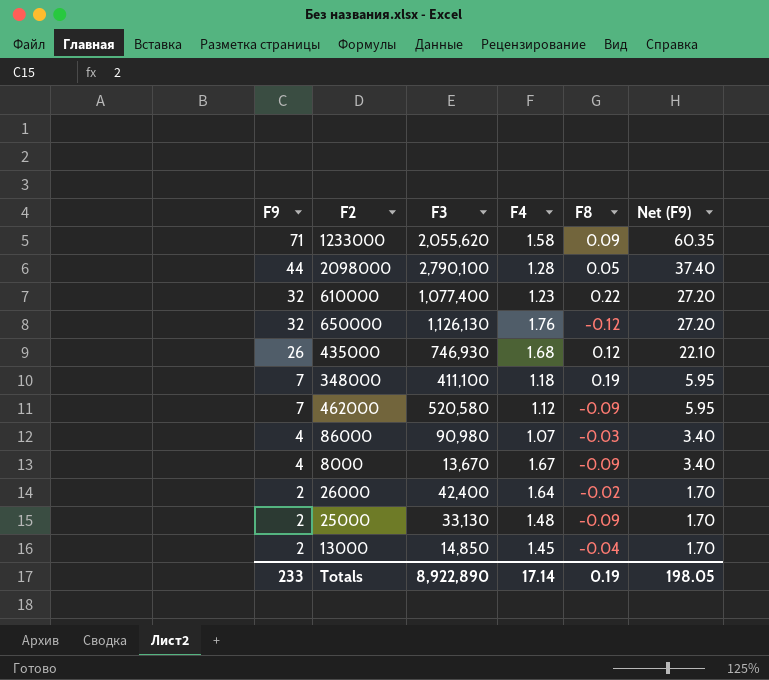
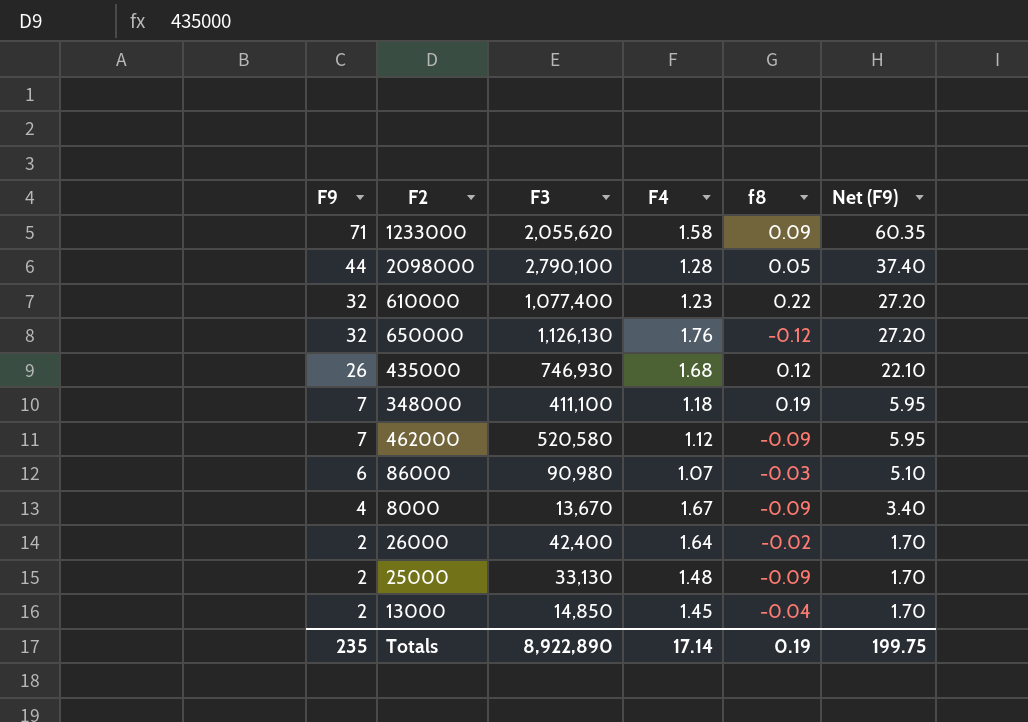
column name: F8 -> f8
86000 | F9: 4 -> 6
86000 | Net (F9): 3.40 -> 5.10
Totals | F9: 233 -> 235
Totals | Net (F9): 198.05 -> 199.75

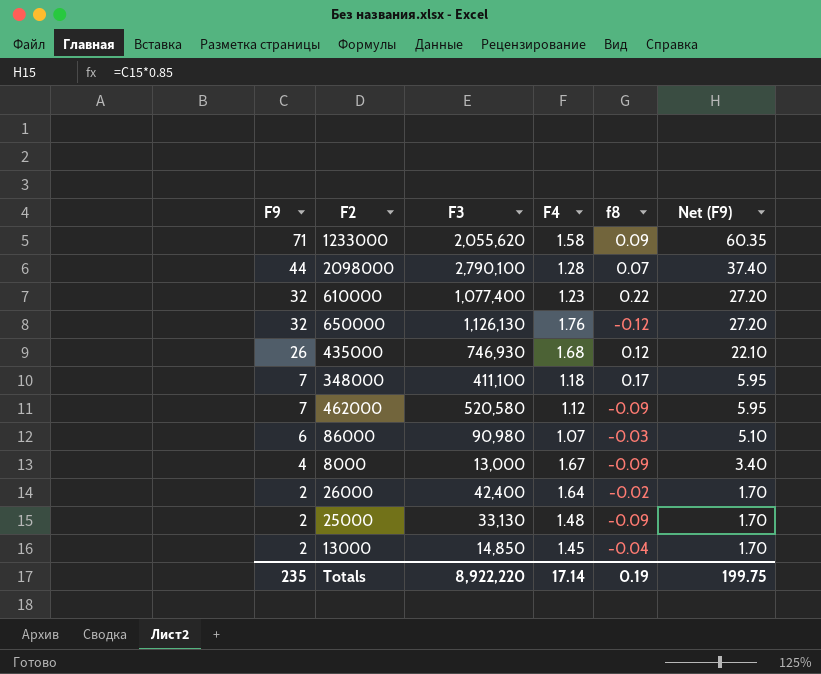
2098000 | f8: 0.05 -> 0.07
348000 | f8: 0.19 -> 0.17
8000 | F3: 13,670 -> 13,000
Totals | F3: 8,922,890 -> 8,922,220

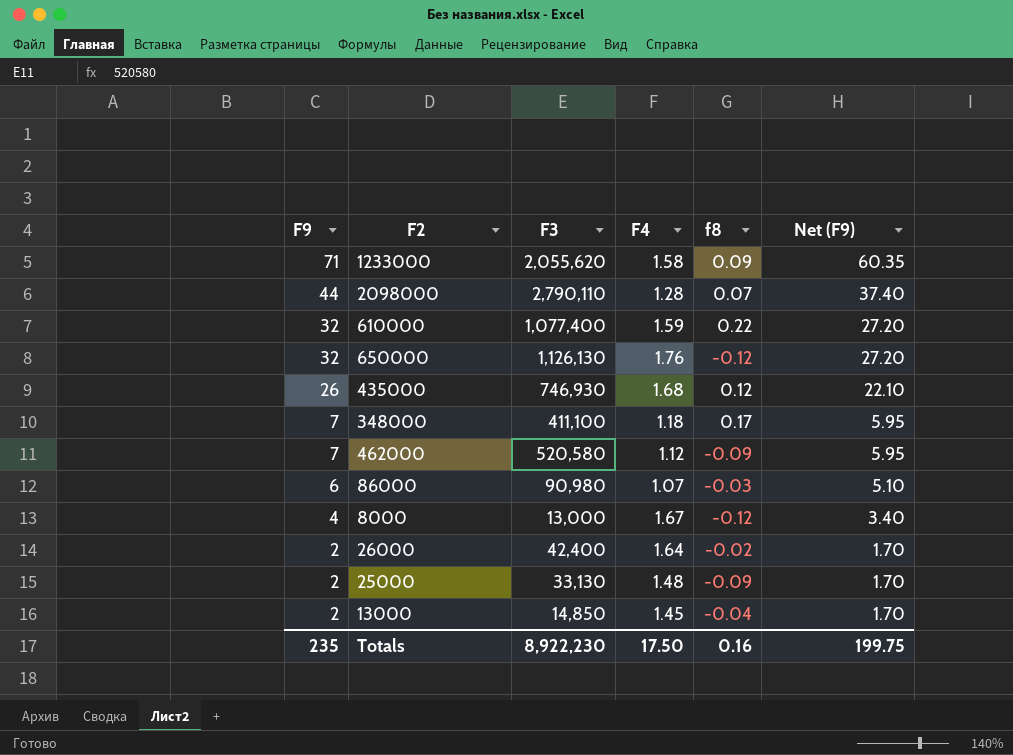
2098000 | F3: 2,790,100 -> 2,790,110
610000 | F4: 1.23 -> 1.59
8000 | f8: -0.09 -> -0.12
Totals | F3: 8,922,220 -> 8,922,230
Totals | F4: 17.14 -> 17.50
Totals | f8: 0.19 -> 0.16

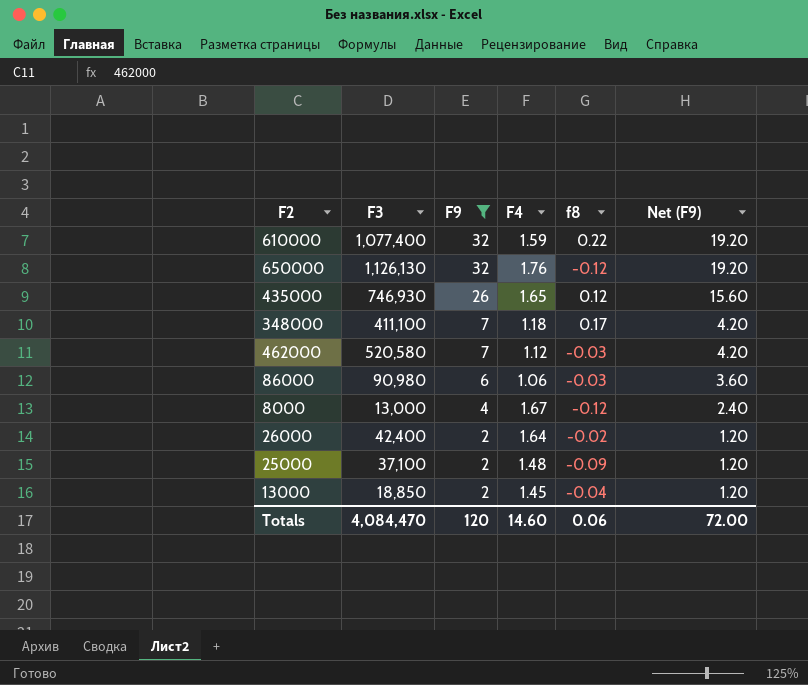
filter: none -> F9 <= 32
column F9 | position: 1 -> 3
column Net (F9) | formula: [F9] * 0.85 -> [F9] * 0.6
435000 | F4: 1.68 -> 1.65
462000 | f8: -0.09 -> -0.03
86000 | F4: 1.07 -> 1.06
25000 | F3: 33,130 -> 37,100
13000 | F3: 14,850 -> 18,850
Totals | F3: 8,922,230 -> 4,084,470
Totals | F9: 235 -> 120
Totals | F4: 17.50 -> 14.60
Totals | f8: 0.16 -> 0.06
Totals | Net (F9): 199.75 -> 72.00

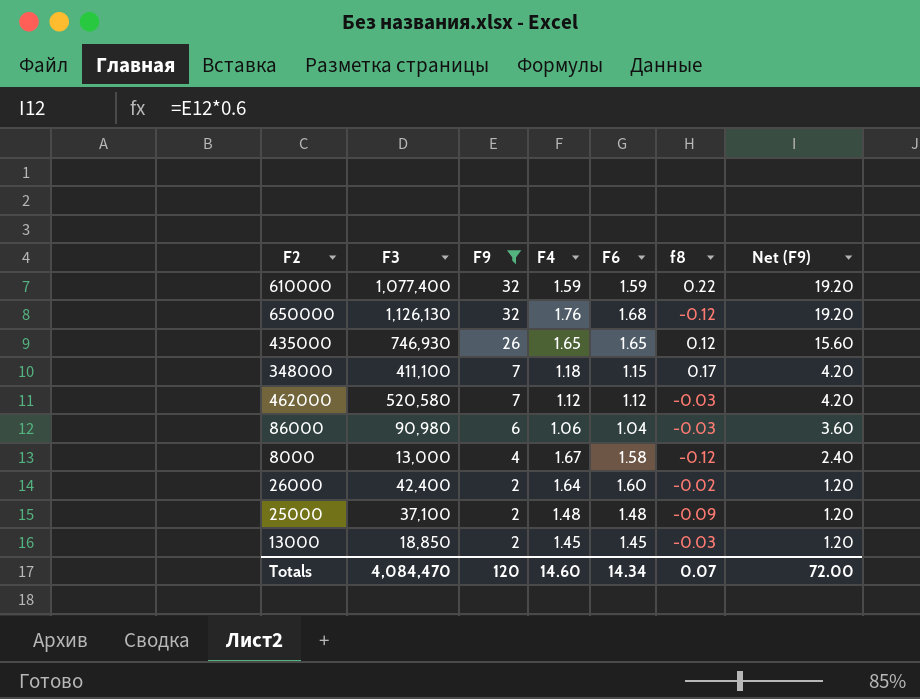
column F6 | position: none -> 5
13000 | f8: -0.04 -> -0.03
Totals | f8: 0.06 -> 0.07

